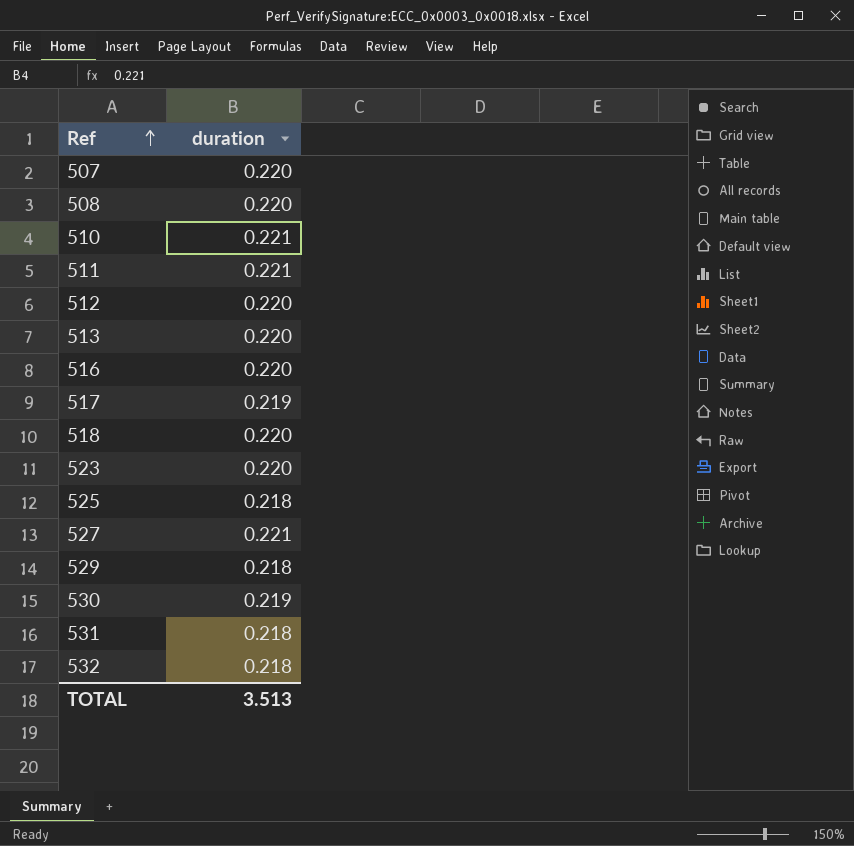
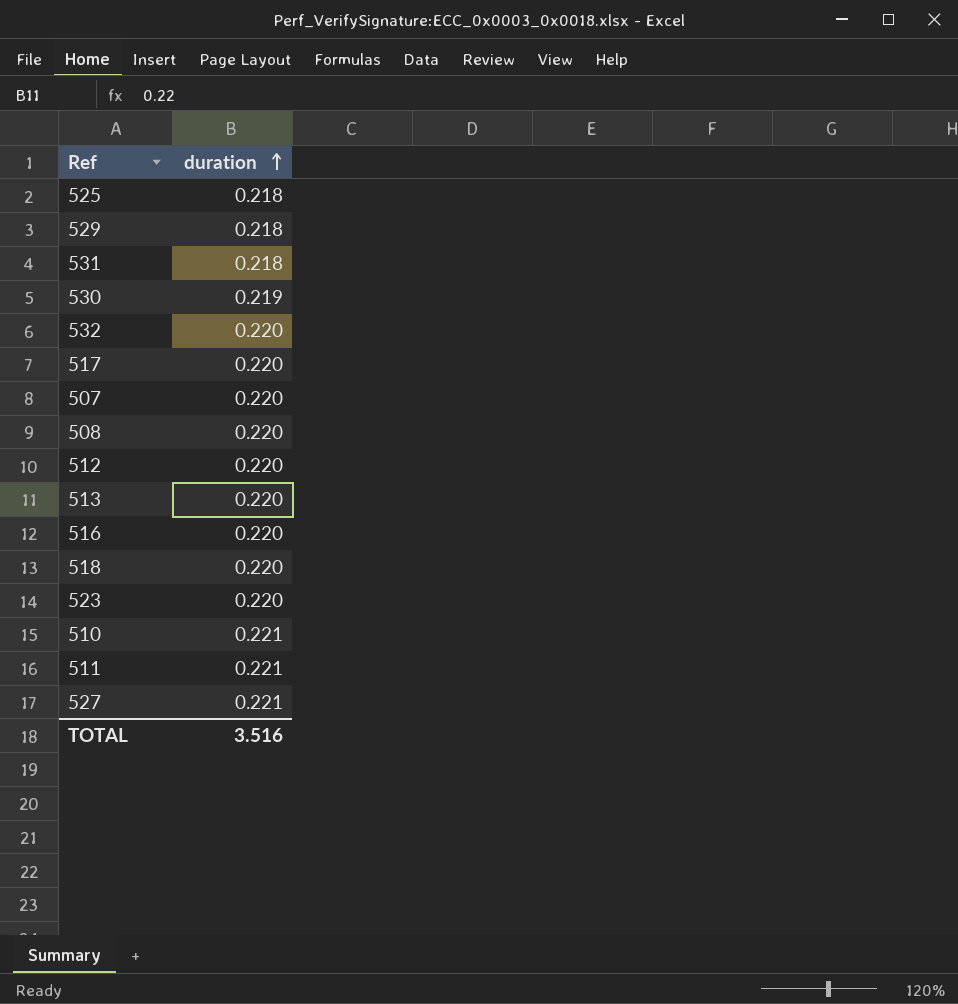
row order: Ref ascending -> duration ascending
532 | duration: 0.218 -> 0.220
517 | duration: 0.219 -> 0.220
TOTAL | duration: 3.513 -> 3.516

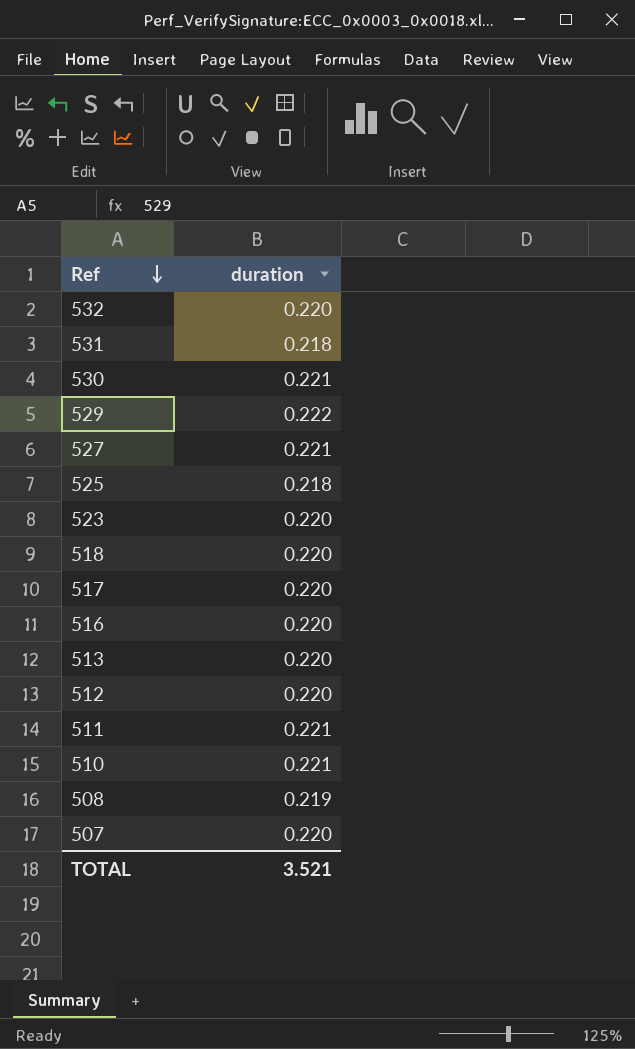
row order: duration ascending -> Ref descending
530 | duration: 0.219 -> 0.221
529 | duration: 0.218 -> 0.222
508 | duration: 0.220 -> 0.219
TOTAL | duration: 3.516 -> 3.521

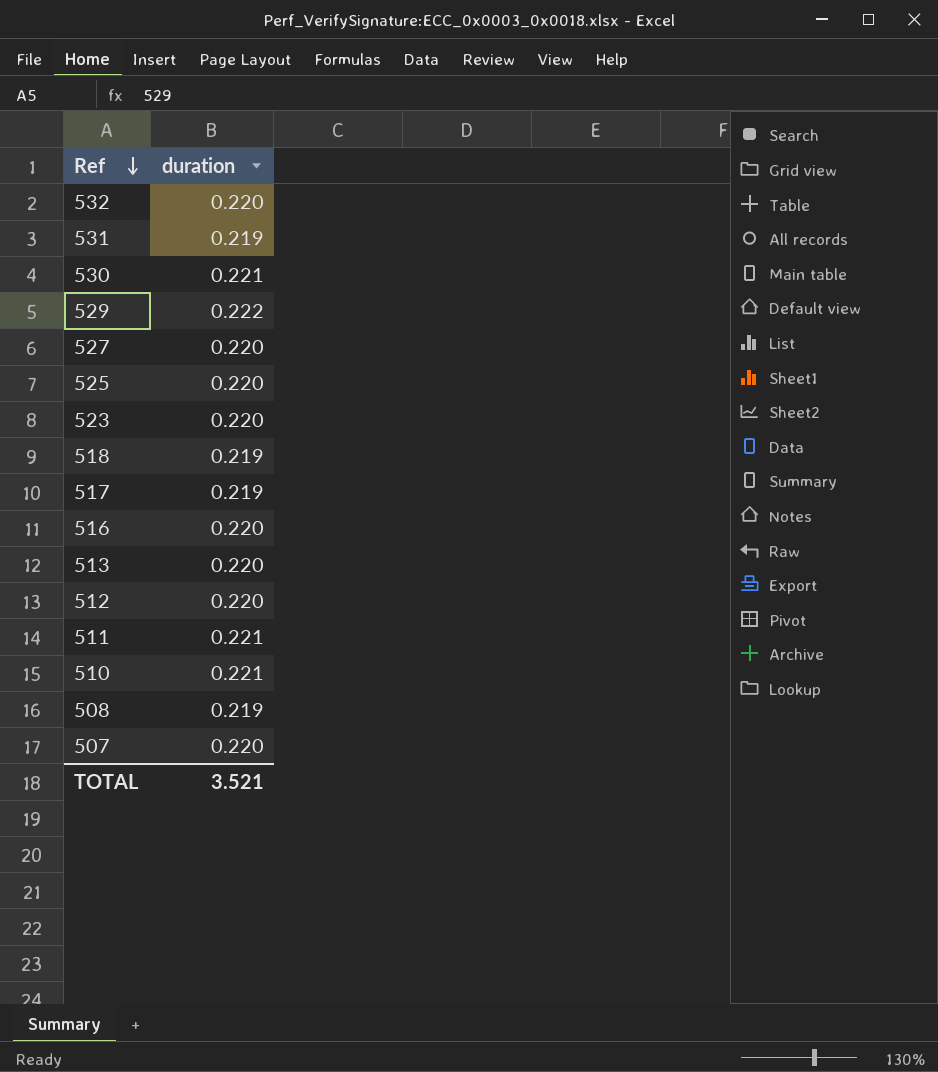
531 | duration: 0.218 -> 0.219
527 | duration: 0.221 -> 0.220
525 | duration: 0.218 -> 0.220
518 | duration: 0.220 -> 0.219
517 | duration: 0.220 -> 0.219

